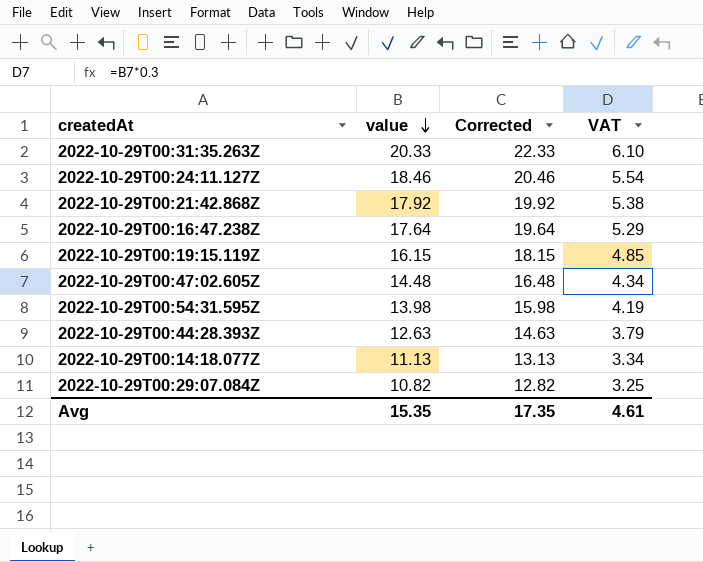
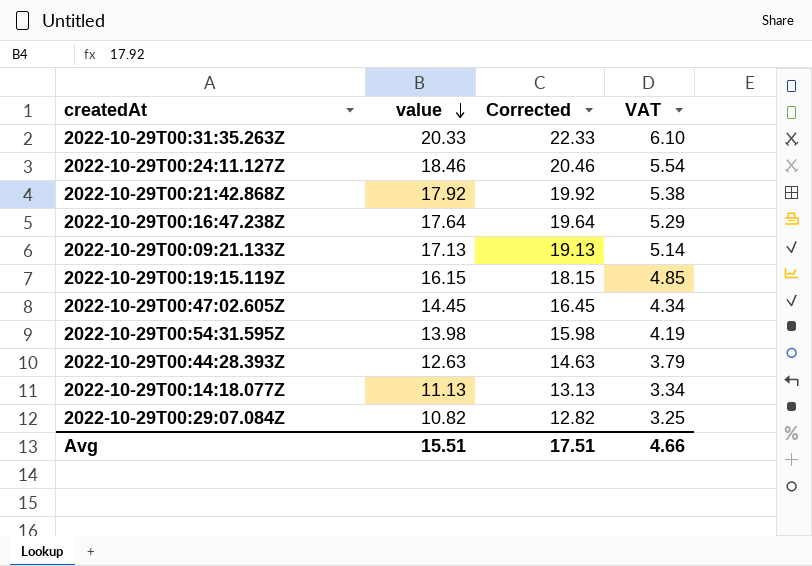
row 2022-10-29T00:09:21.133Z: none -> 17.13 | 19.13 | 5.14
2022-10-29T00:47:02.605Z | value: 14.48 -> 14.45
2022-10-29T00:47:02.605Z | Corrected: 16.48 -> 16.45
Avg | value: 15.35 -> 15.51
Avg | Corrected: 17.35 -> 17.51
Avg | VAT: 4.61 -> 4.66

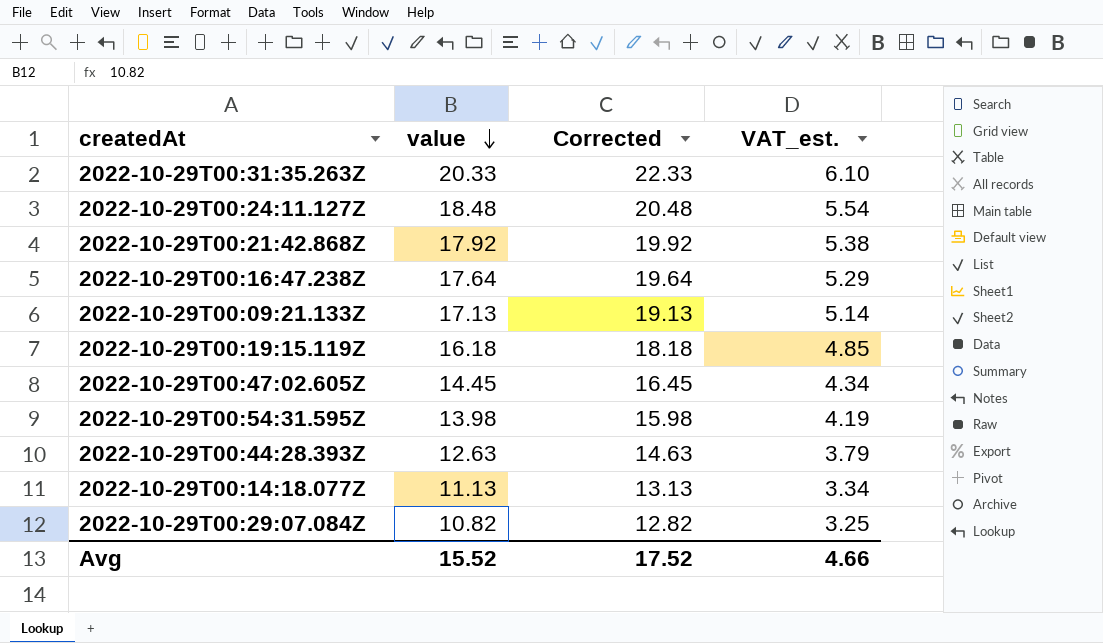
column name: VAT -> VAT_est.
2022-10-29T00:24:11.127Z | value: 18.46 -> 18.48
2022-10-29T00:24:11.127Z | Corrected: 20.46 -> 20.48
2022-10-29T00:19:15.119Z | value: 16.15 -> 16.18
2022-10-29T00:19:15.119Z | Corrected: 18.15 -> 18.18
Avg | value: 15.51 -> 15.52
Avg | Corrected: 17.51 -> 17.52

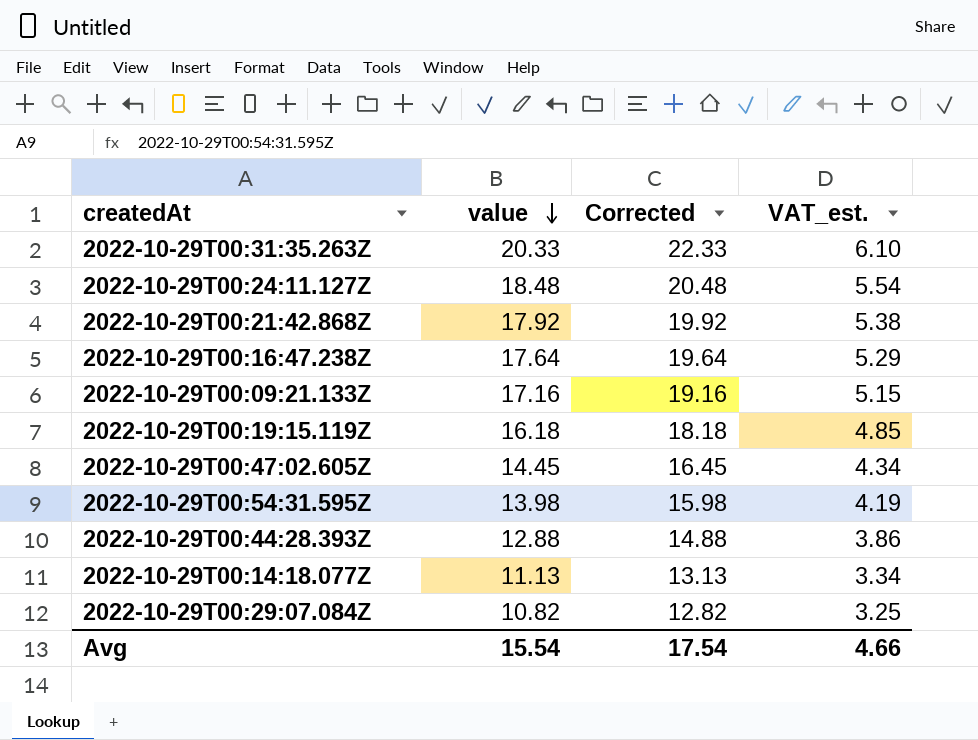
2022-10-29T00:09:21.133Z | value: 17.13 -> 17.16
2022-10-29T00:09:21.133Z | Corrected: 19.13 -> 19.16
2022-10-29T00:09:21.133Z | VAT_est.: 5.14 -> 5.15
2022-10-29T00:44:28.393Z | value: 12.63 -> 12.88
2022-10-29T00:44:28.393Z | Corrected: 14.63 -> 14.88
2022-10-29T00:44:28.393Z | VAT_est.: 3.79 -> 3.86
Avg | value: 15.52 -> 15.54
Avg | Corrected: 17.52 -> 17.54

